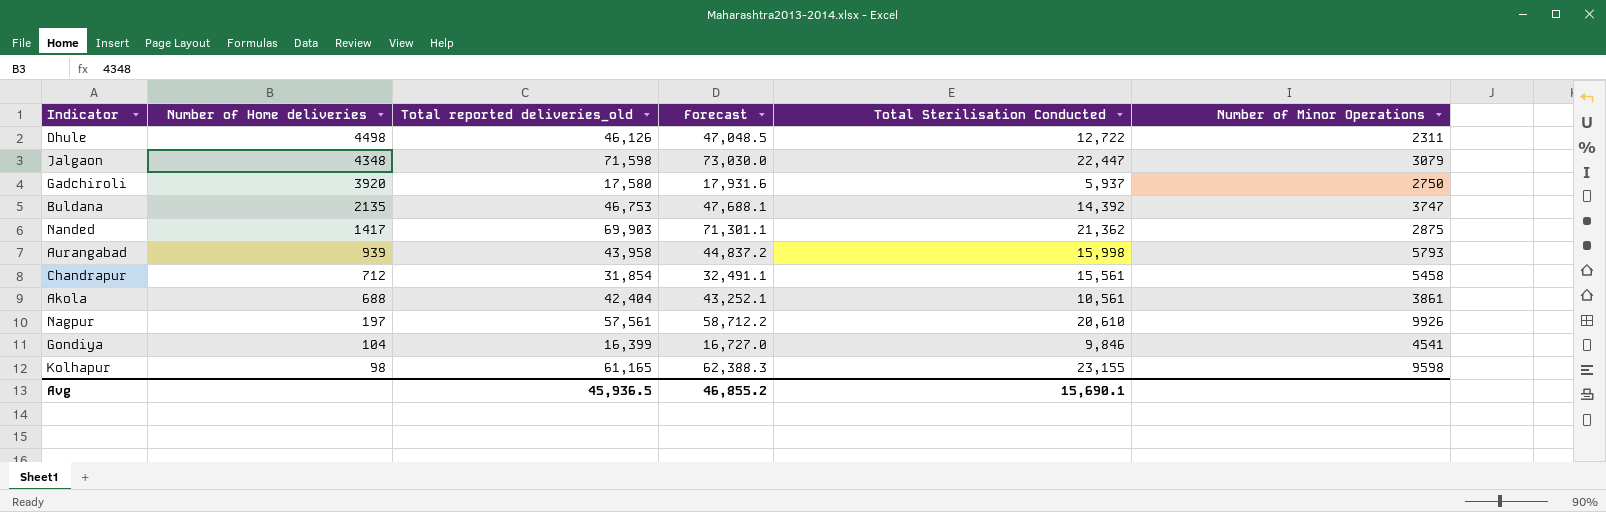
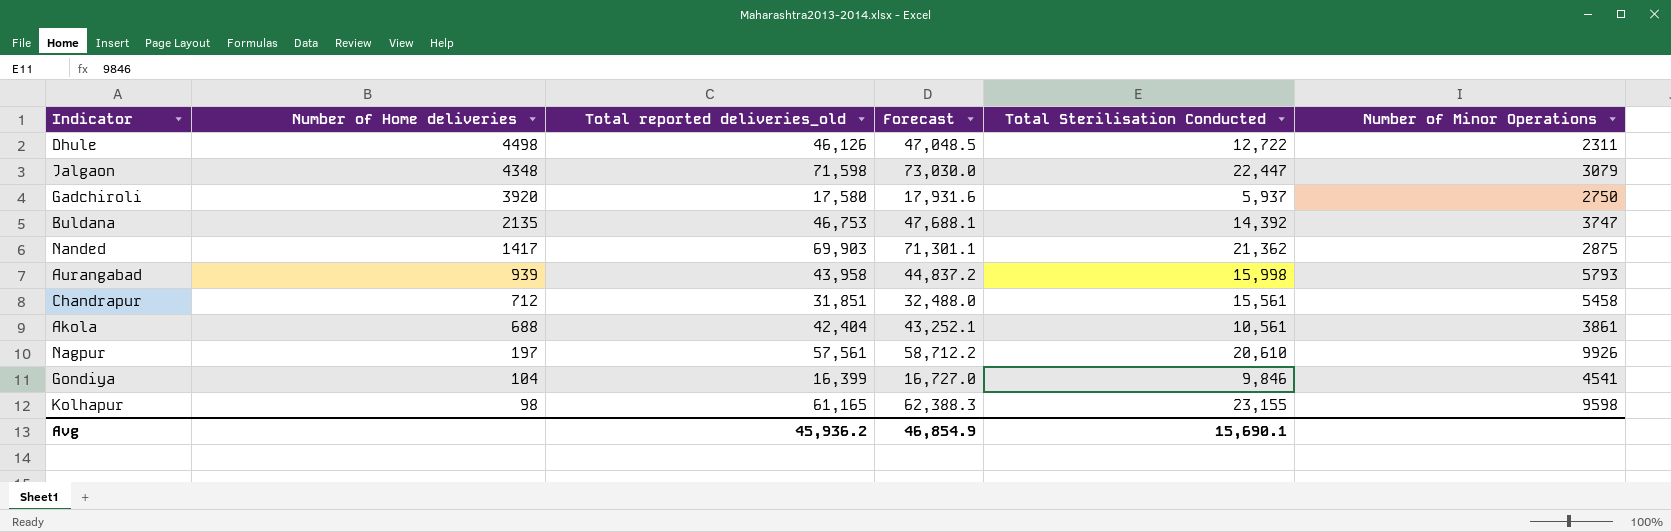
Chandrapur | Total reported deliveries_old: 31,854 -> 31,851
Chandrapur | Forecast: 32,491.1 -> 32,488.0
Avg | Total reported deliveries_old: 45,936.5 -> 45,936.2
Avg | Forecast: 46,855.2 -> 46,854.9

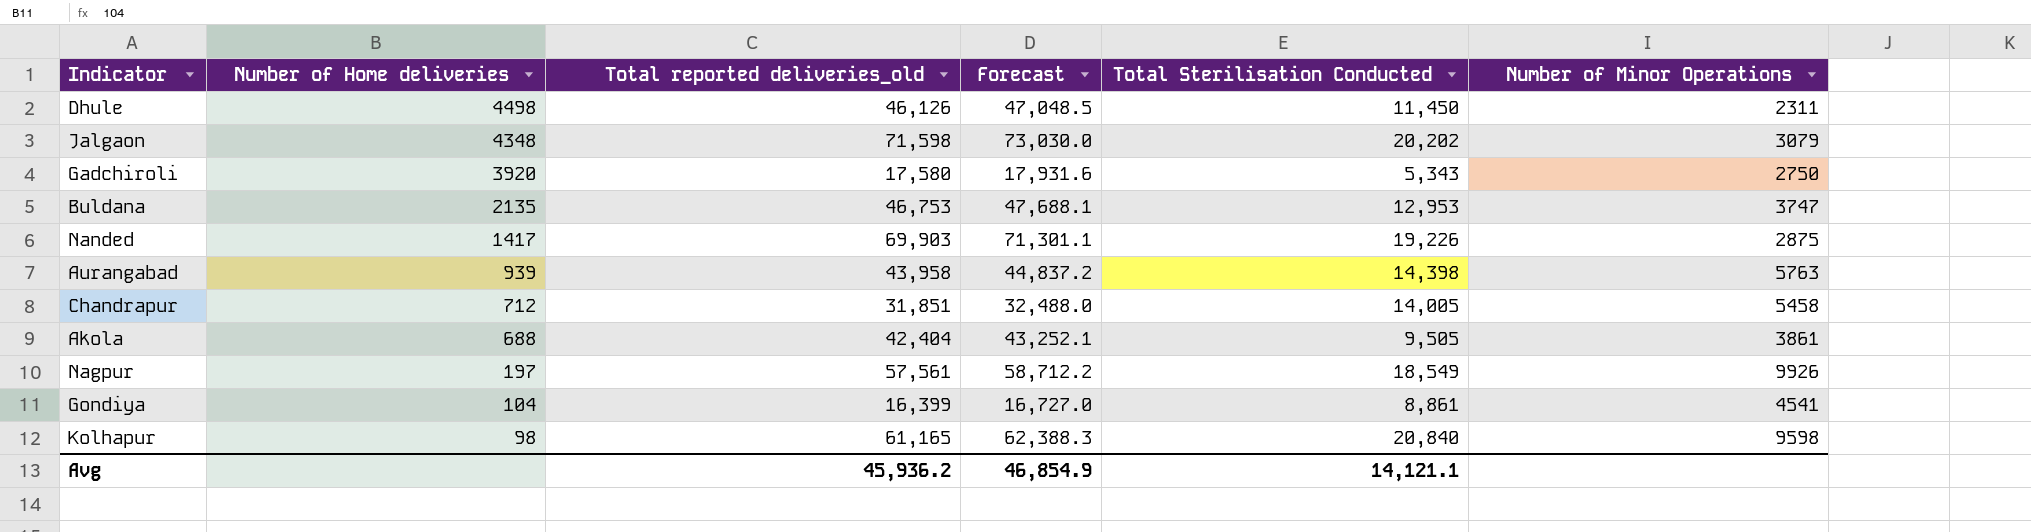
Dhule | Total Sterilisation Conducted: 12,722 -> 11,450
Jalgaon | Total Sterilisation Conducted: 22,447 -> 20,202
Gadchiroli | Total Sterilisation Conducted: 5,937 -> 5,343
Buldana | Total Sterilisation Conducted: 14,392 -> 12,953
Nanded | Total Sterilisation Conducted: 21,362 -> 19,226
Aurangabad | Total Sterilisation Conducted: 15,998 -> 14,398
Aurangabad | Number of Minor Operations: 5793 -> 5763
Chandrapur | Total Sterilisation Conducted: 15,561 -> 14,005
Akola | Total Sterilisation Conducted: 10,561 -> 9,505
Nagpur | Total Sterilisation Conducted: 20,610 -> 18,549
Gondiya | Total Sterilisation Conducted: 9,846 -> 8,861
Kolhapur | Total Sterilisation Conducted: 23,155 -> 20,840
Avg | Total Sterilisation Conducted: 15,690.1 -> 14,121.1

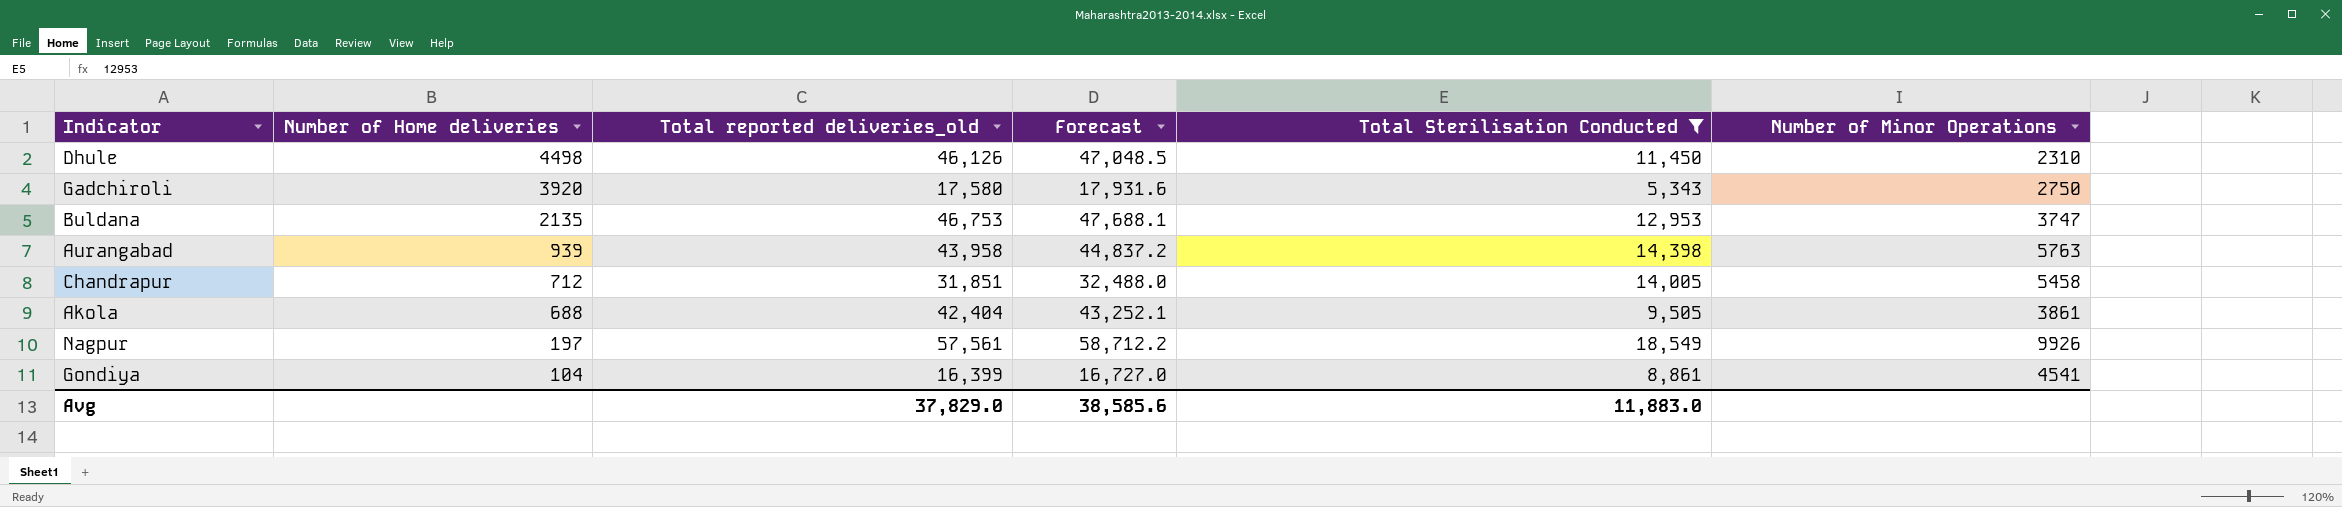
filter: none -> Total Sterilisation Conducted <= 18,549
Dhule | Number of Minor Operations: 2311 -> 2310
Avg | Total reported deliveries_old: 45,936.2 -> 37,829.0
Avg | Forecast: 46,854.9 -> 38,585.6
Avg | Total Sterilisation Conducted: 14,121.1 -> 11,883.0

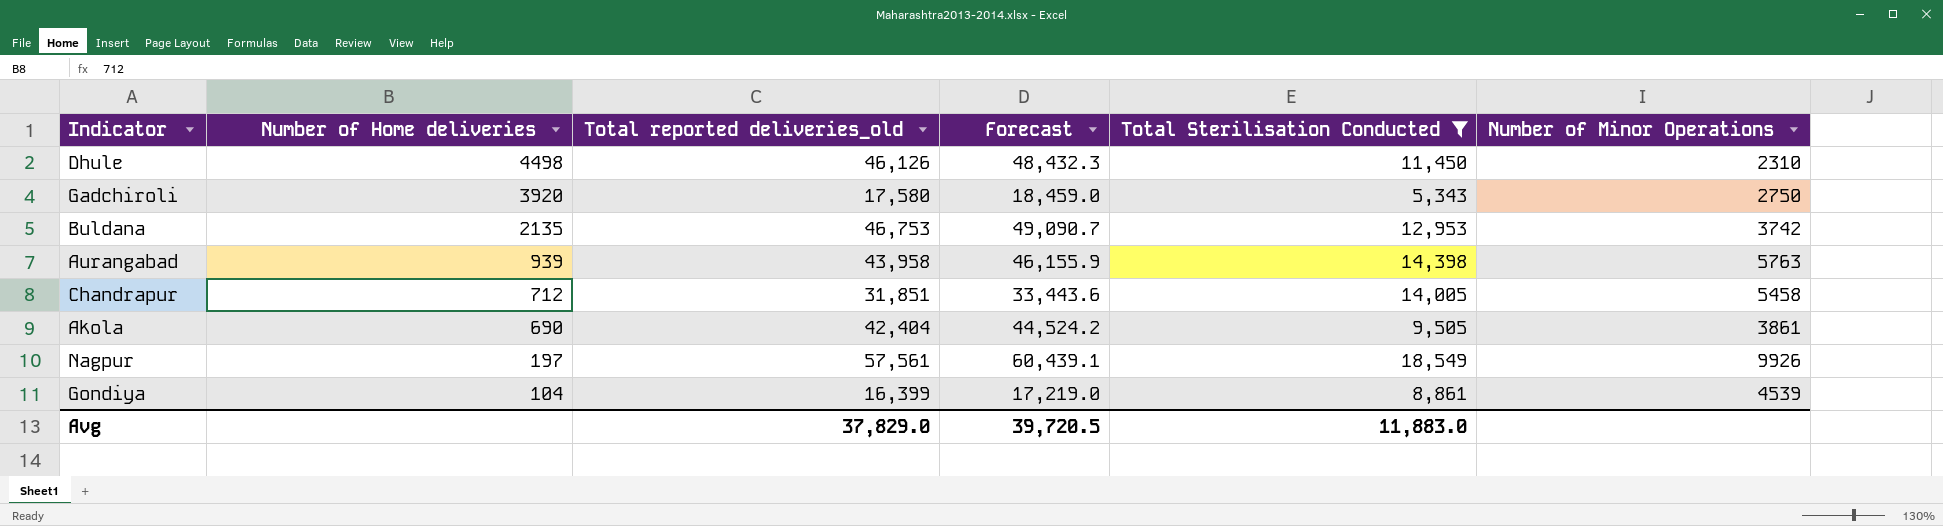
column Forecast | formula: [Total reported deliveries_old] * 1.02 -> [Total reported deliveries_old] * 1.05
Buldana | Number of Minor Operations: 3747 -> 3742
Akola | Number of Home deliveries: 688 -> 690
Gondiya | Number of Minor Operations: 4541 -> 4539
Avg | Forecast: 38,585.6 -> 39,720.5

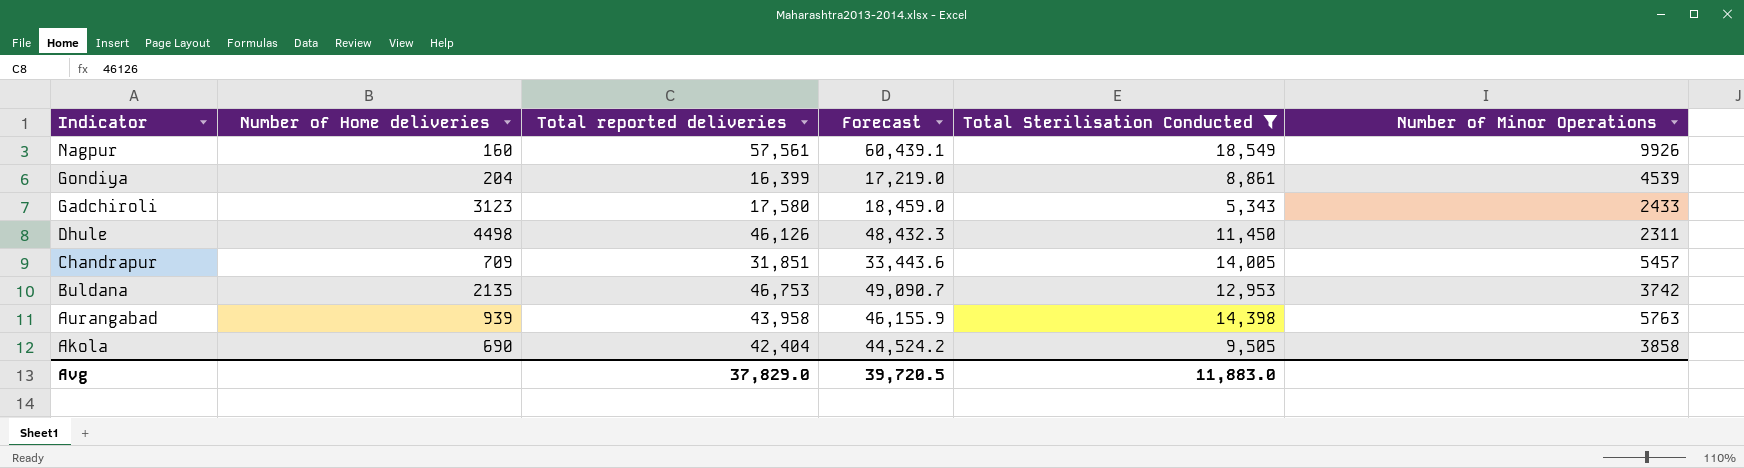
row order: Number of Home deliveries descending -> Indicator descending
column name: Total reported deliveries_old -> Total reported deliveries
Nagpur | Number of Home deliveries: 197 -> 160
Gondiya | Number of Home deliveries: 104 -> 204
Gadchiroli | Number of Home deliveries: 3920 -> 3123
Gadchiroli | Number of Minor Operations: 2750 -> 2433
Dhule | Number of Minor Operations: 2310 -> 2311
Chandrapur | Number of Home deliveries: 712 -> 709
Chandrapur | Number of Minor Operations: 5458 -> 5457
Akola | Number of Minor Operations: 3861 -> 3858

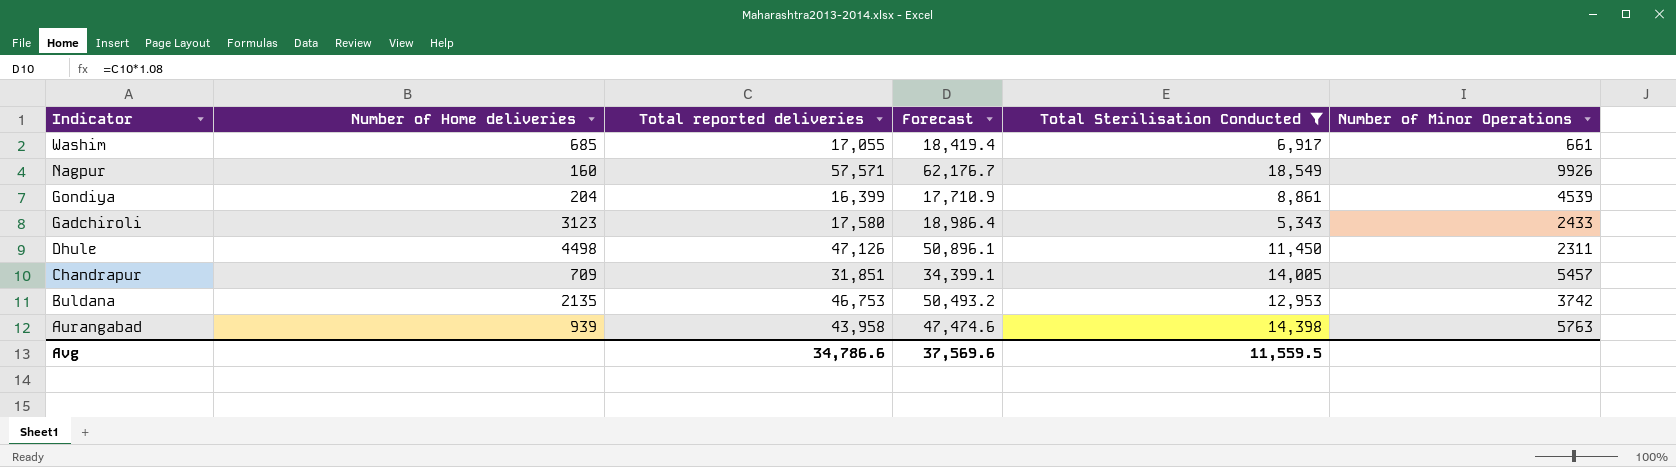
column Forecast | formula: [Total reported deliveries] * 1.05 -> [Total reported deliveries] * 1.08
row Akola: 690 | 42,404 | 44,524.2 | 9,505 | 3858 -> none
row Washim: none -> 685 | 17,055 | 18,419.4 | 6,917 | 661
Nagpur | Total reported deliveries: 57,561 -> 57,571
Dhule | Total reported deliveries: 46,126 -> 47,126
Avg | Total reported deliveries: 37,829.0 -> 34,786.6
Avg | Forecast: 39,720.5 -> 37,569.6
Avg | Total Sterilisation Conducted: 11,883.0 -> 11,559.5

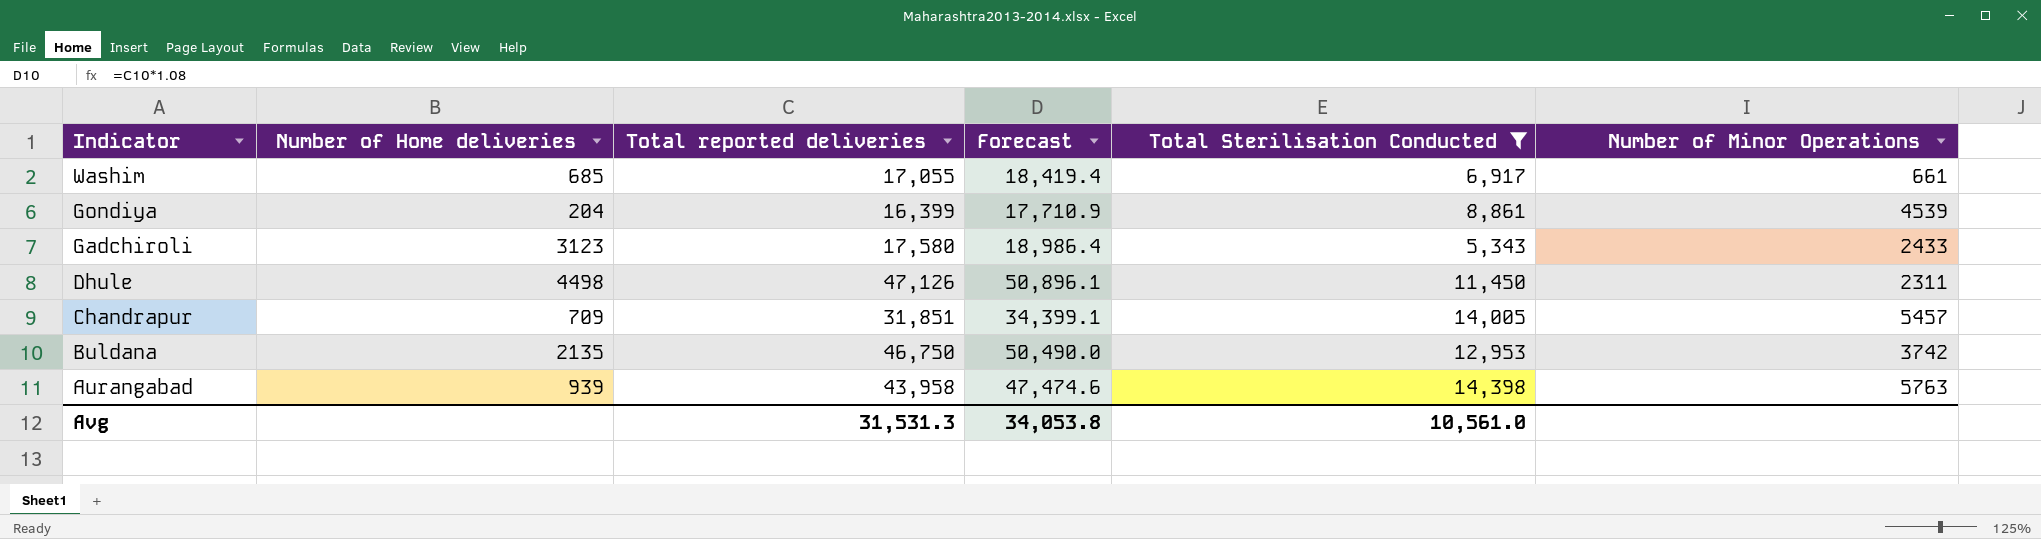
row Nagpur: 160 | 57,571 | 62,176.7 | 18,549 | 9926 -> none
Buldana | Total reported deliveries: 46,753 -> 46,750
Buldana | Forecast: 50,493.2 -> 50,490.0
Avg | Total reported deliveries: 34,786.6 -> 31,531.3
Avg | Forecast: 37,569.6 -> 34,053.8
Avg | Total Sterilisation Conducted: 11,559.5 -> 10,561.0

